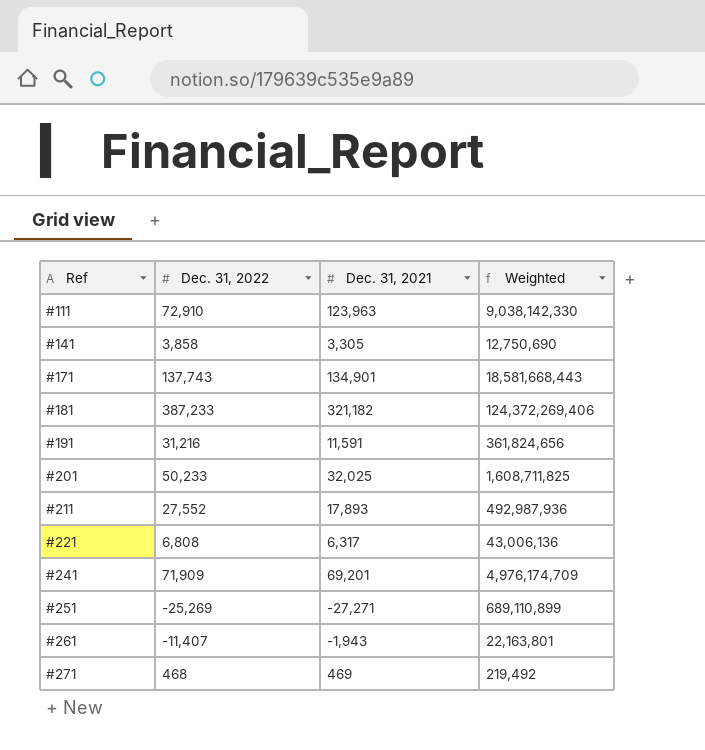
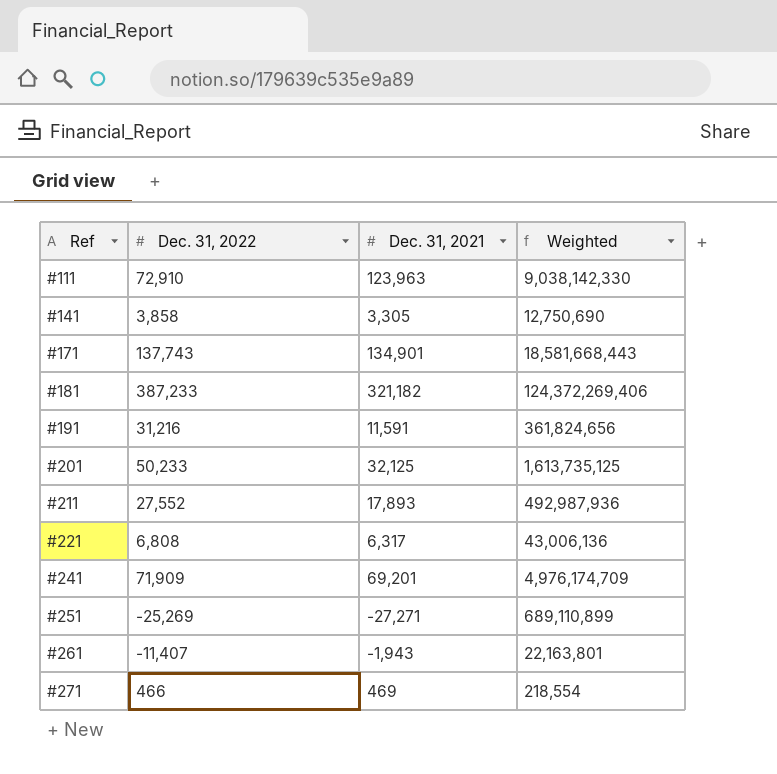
#201 | Dec. 31, 2021: 32,025 -> 32,125
#201 | Weighted: 1,608,711,825 -> 1,613,735,125
#271 | Dec. 31, 2022: 468 -> 466
#271 | Weighted: 219,492 -> 218,554

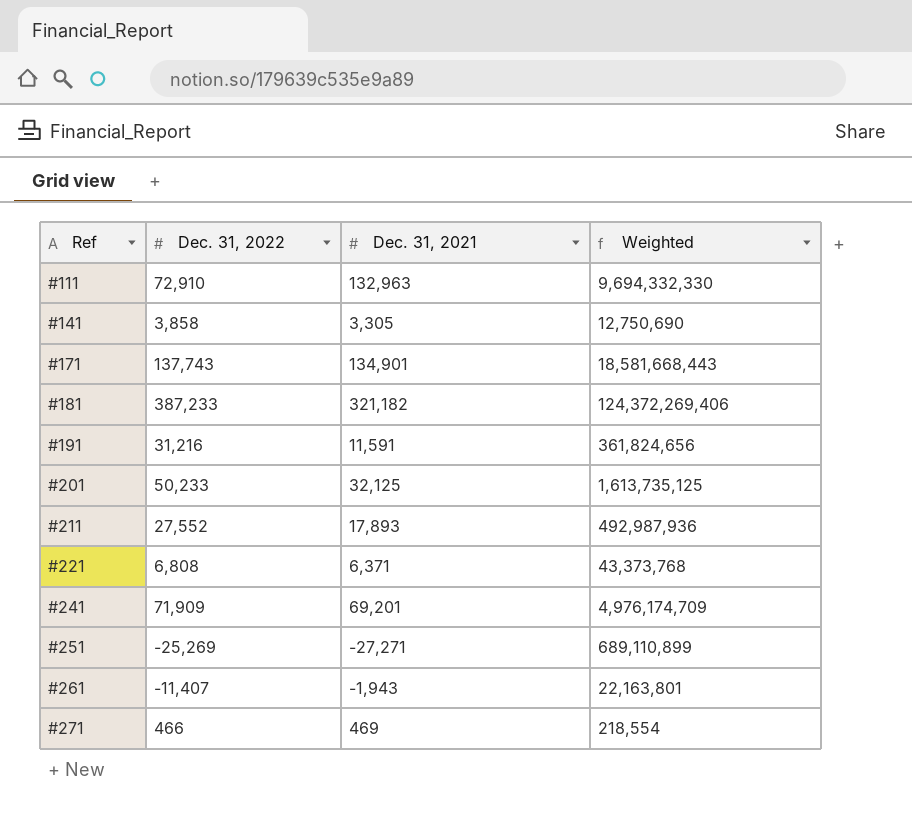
#111 | Dec. 31, 2021: 123,963 -> 132,963
#111 | Weighted: 9,038,142,330 -> 9,694,332,330
#221 | Dec. 31, 2021: 6,317 -> 6,371
#221 | Weighted: 43,006,136 -> 43,373,768

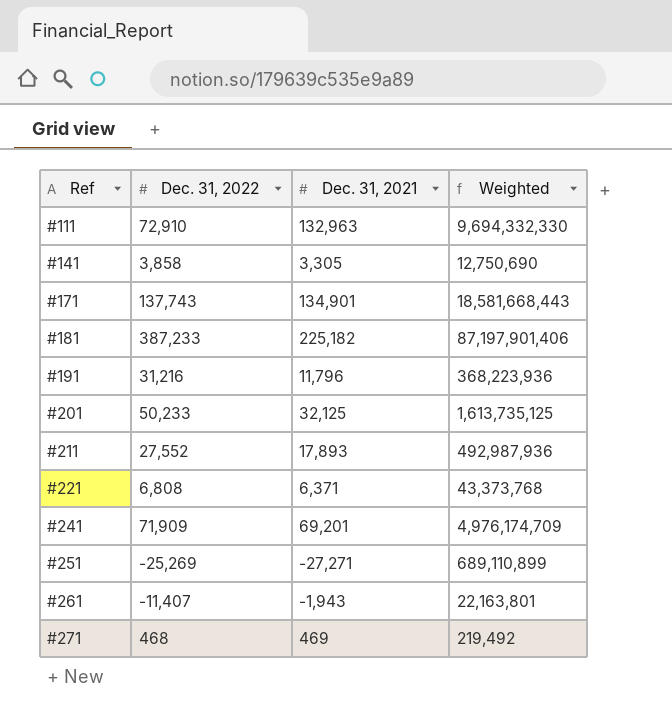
#181 | Dec. 31, 2021: 321,182 -> 225,182
#181 | Weighted: 124,372,269,406 -> 87,197,901,406
#191 | Dec. 31, 2021: 11,591 -> 11,796
#191 | Weighted: 361,824,656 -> 368,223,936
#271 | Dec. 31, 2022: 466 -> 468
#271 | Weighted: 218,554 -> 219,492

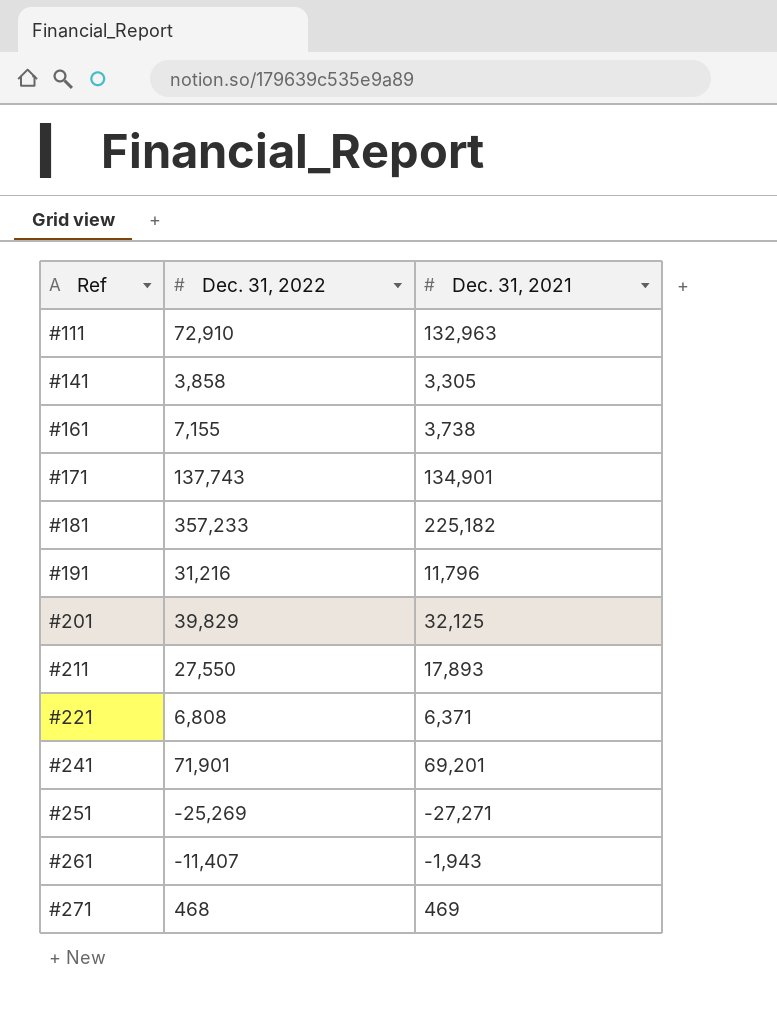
column Weighted | formula: [Dec. 31, 2022] * [Dec. 31, 2021] -> none
row #161: none -> 7,155 | 3,738
#181 | Dec. 31, 2022: 387,233 -> 357,233
#201 | Dec. 31, 2022: 50,233 -> 39,829
#211 | Dec. 31, 2022: 27,552 -> 27,550
#241 | Dec. 31, 2022: 71,909 -> 71,901

